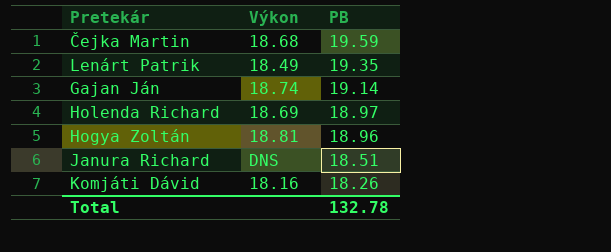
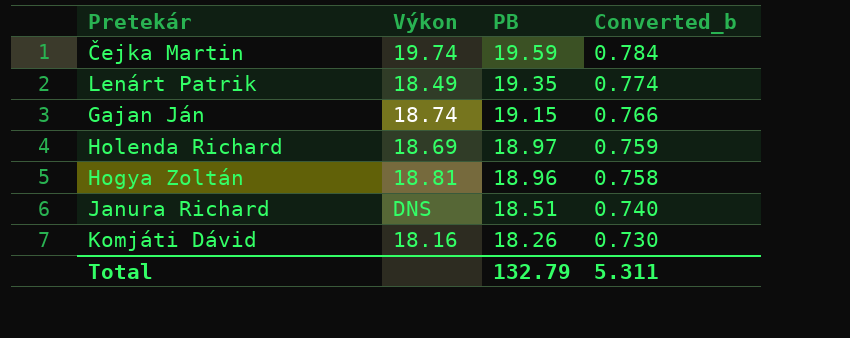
column Converted_b | formula: none -> [PB] * 0.04
Čejka Martin | Výkon: 18.68 -> 19.74
Gajan Ján | PB: 19.14 -> 19.15
Total | PB: 132.78 -> 132.79

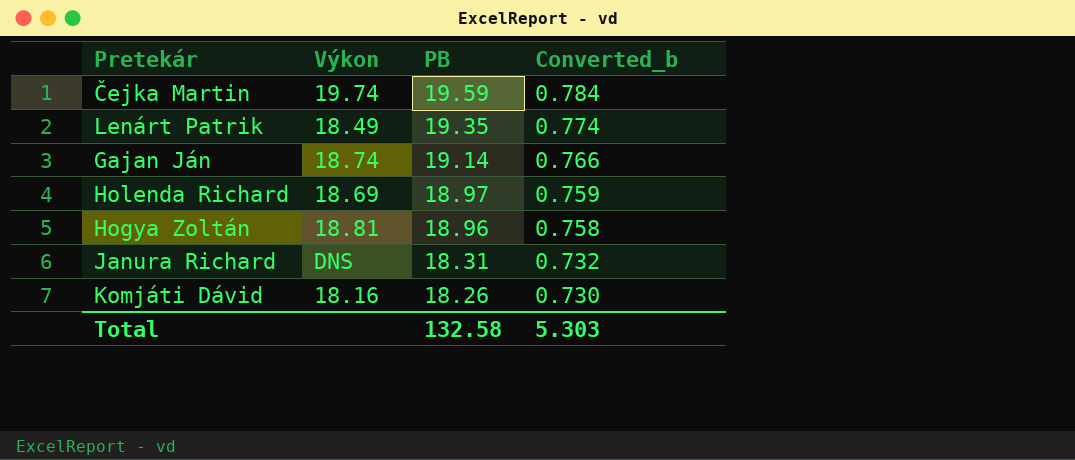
Gajan Ján | PB: 19.15 -> 19.14
Janura Richard | PB: 18.51 -> 18.31
Janura Richard | Converted_b: 0.740 -> 0.732
Total | PB: 132.79 -> 132.58
Total | Converted_b: 5.311 -> 5.303

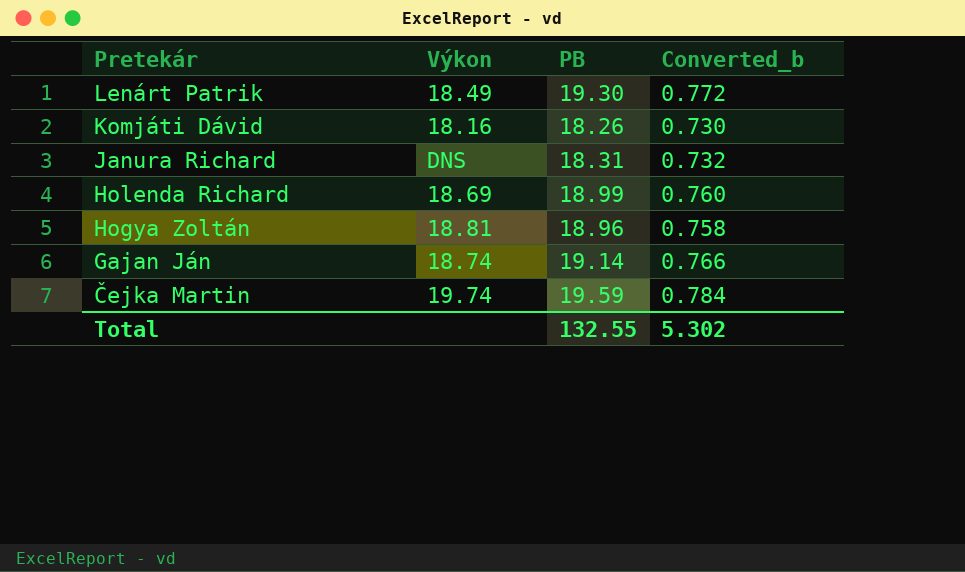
row order: PB descending -> Pretekár descending
Lenárt Patrik | PB: 19.35 -> 19.30
Lenárt Patrik | Converted_b: 0.774 -> 0.772
Holenda Richard | PB: 18.97 -> 18.99
Holenda Richard | Converted_b: 0.759 -> 0.760
Total | PB: 132.58 -> 132.55
Total | Converted_b: 5.303 -> 5.302

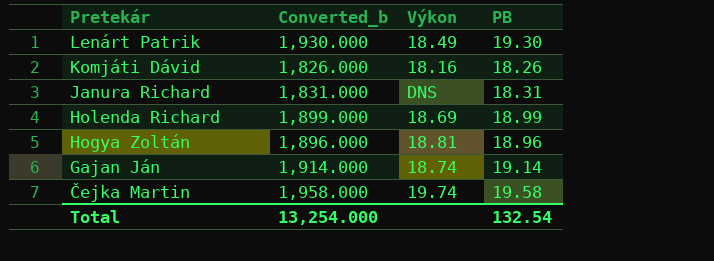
column Converted_b | formula: [PB] * 0.04 -> [PB] * 100
column Converted_b | position: 4 -> 2
Čejka Martin | PB: 19.59 -> 19.58
Total | Converted_b: 5.302 -> 13,254.000
Total | PB: 132.55 -> 132.54

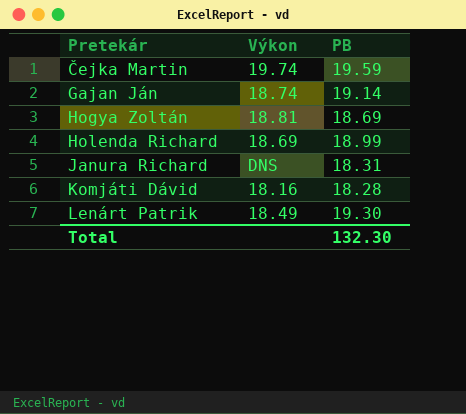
row order: Pretekár descending -> Pretekár ascending
column Converted_b | formula: [PB] * 100 -> none
Čejka Martin | PB: 19.58 -> 19.59
Hogya Zoltán | PB: 18.96 -> 18.69
Komjáti Dávid | PB: 18.26 -> 18.28
Total | PB: 132.54 -> 132.30

